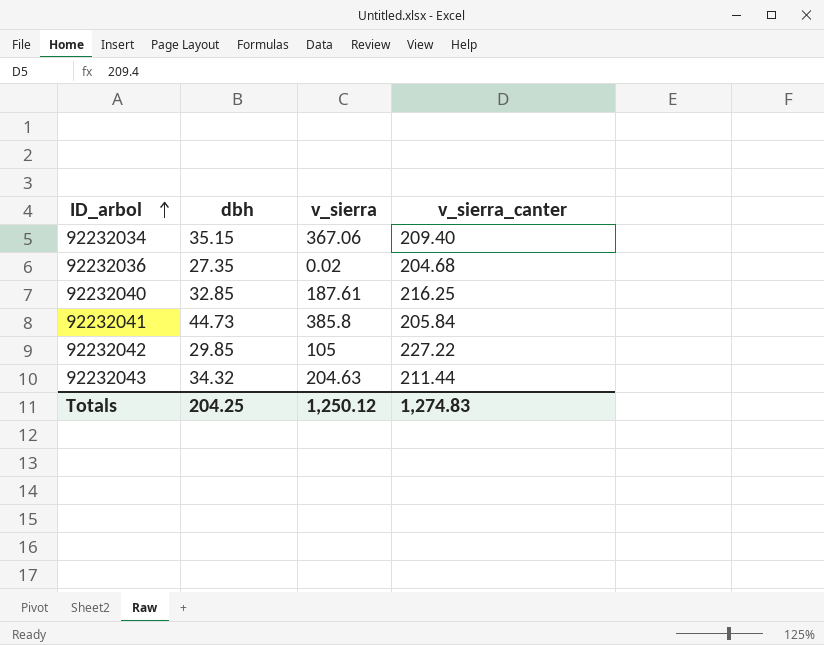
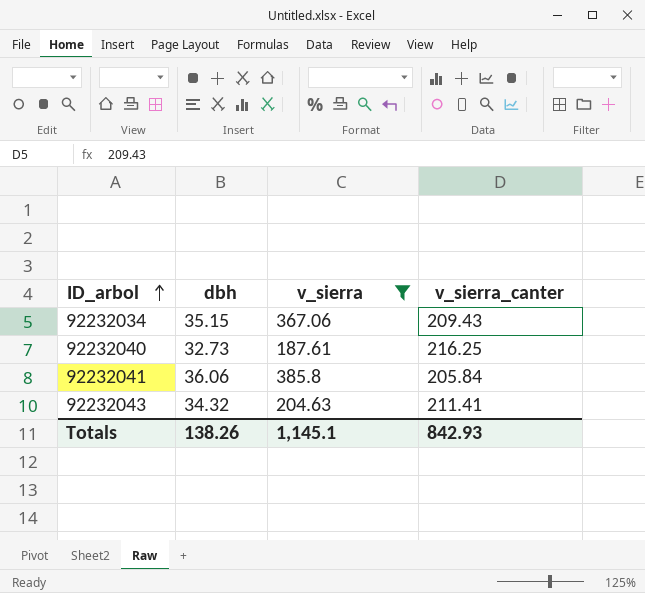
filter: none -> v_sierra >= 187.61
92232034 | v_sierra_canter: 209.40 -> 209.43
92232040 | dbh: 32.85 -> 32.73
92232041 | dbh: 44.73 -> 36.06
92232043 | v_sierra_canter: 211.44 -> 211.41
Totals | dbh: 204.25 -> 138.26
Totals | v_sierra: 1,250.12 -> 1,145.1
Totals | v_sierra_canter: 1,274.83 -> 842.93

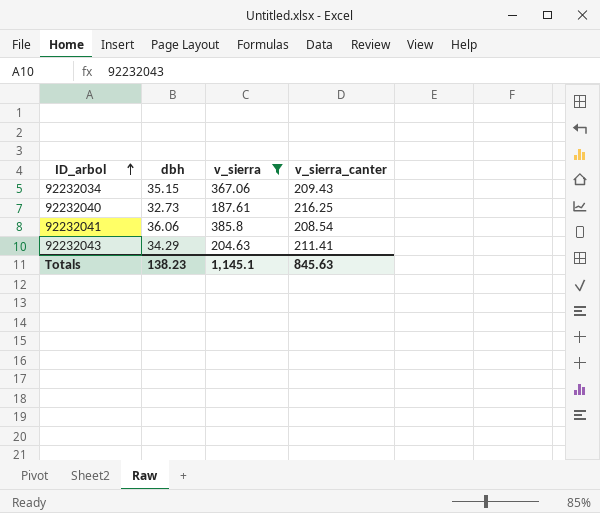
92232041 | v_sierra_canter: 205.84 -> 208.54
92232043 | dbh: 34.32 -> 34.29
Totals | dbh: 138.26 -> 138.23
Totals | v_sierra_canter: 842.93 -> 845.63

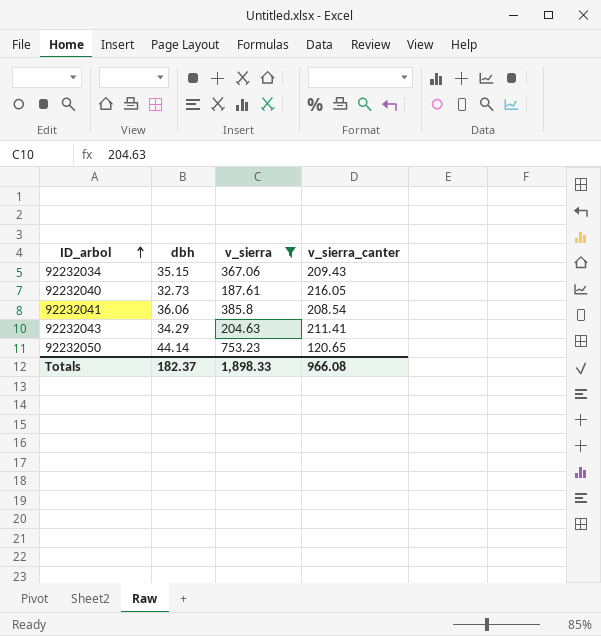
92232040 | v_sierra_canter: 216.25 -> 216.05
row 92232050: none -> 44.14 | 753.23 | 120.65
Totals | dbh: 138.23 -> 182.37
Totals | v_sierra: 1,145.1 -> 1,898.33
Totals | v_sierra_canter: 845.63 -> 966.08

